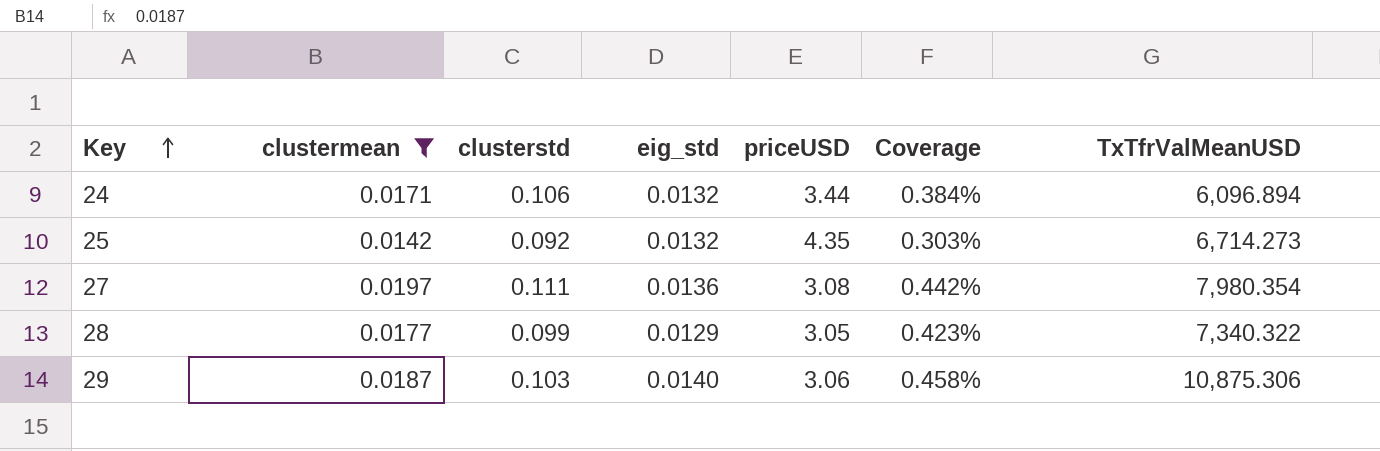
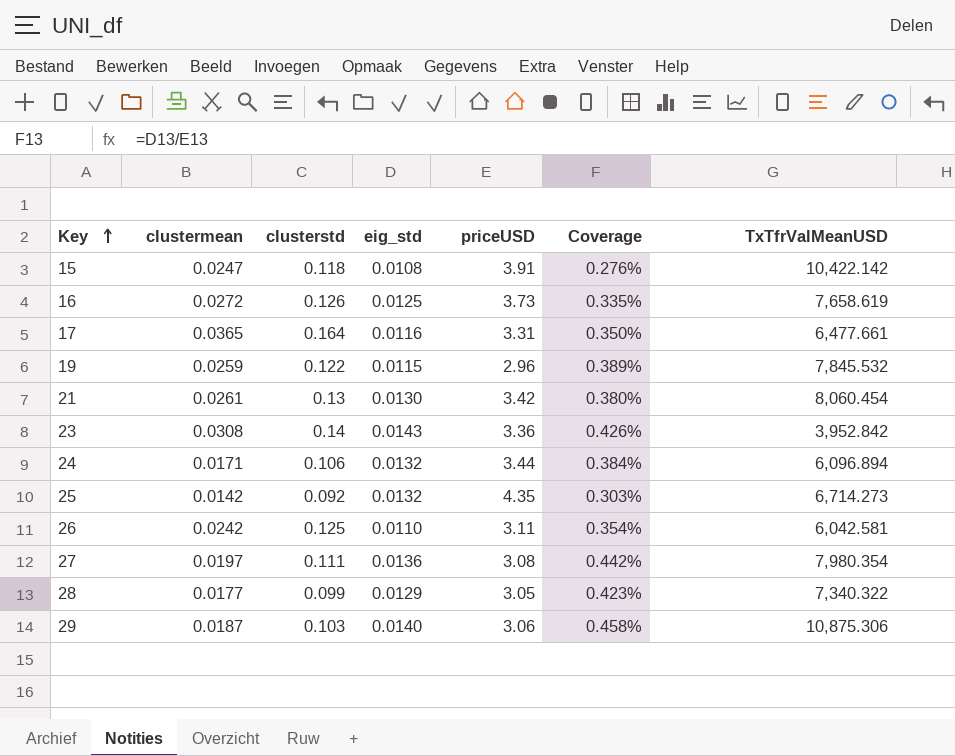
filter: clustermean <= 0.0197 -> none

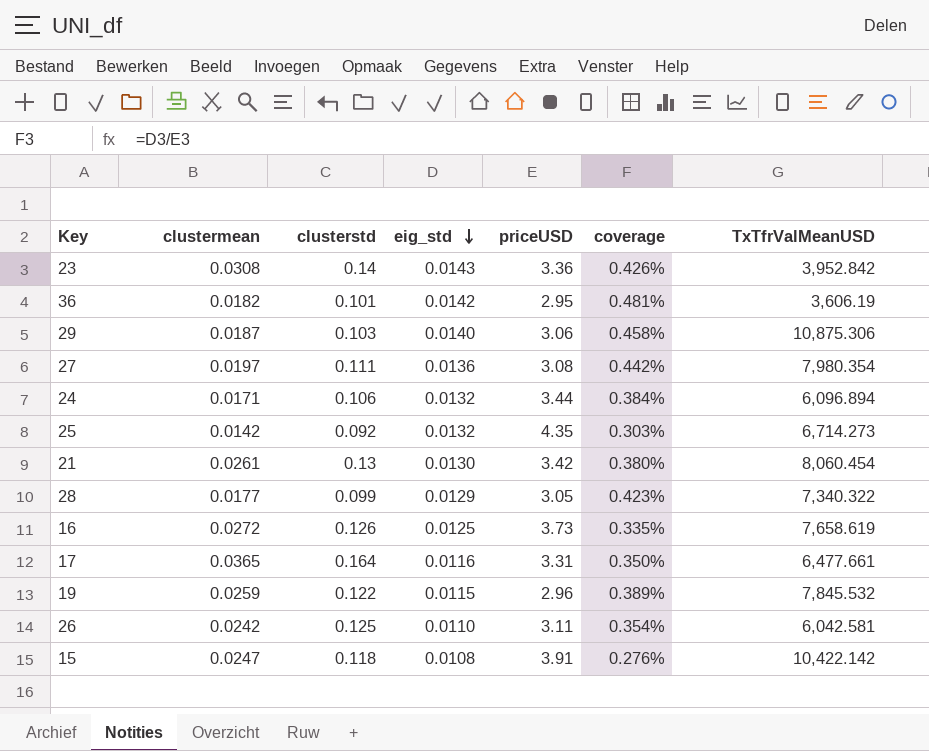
row order: Key ascending -> eig_std descending
column name: Coverage -> coverage
row 36: none -> 0.0182 | 0.101 | 0.0142 | 2.95 | 0.481% | 3,606.19

